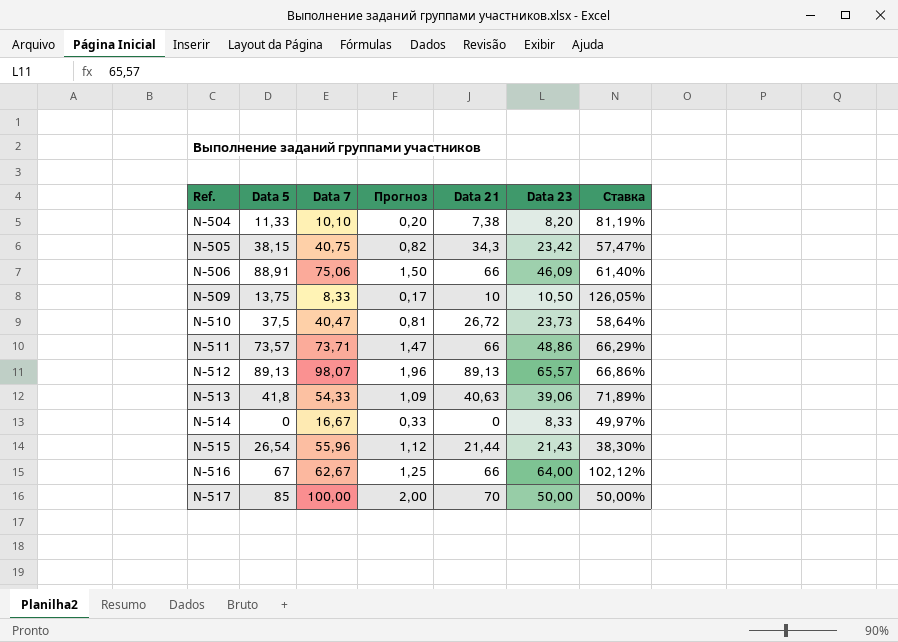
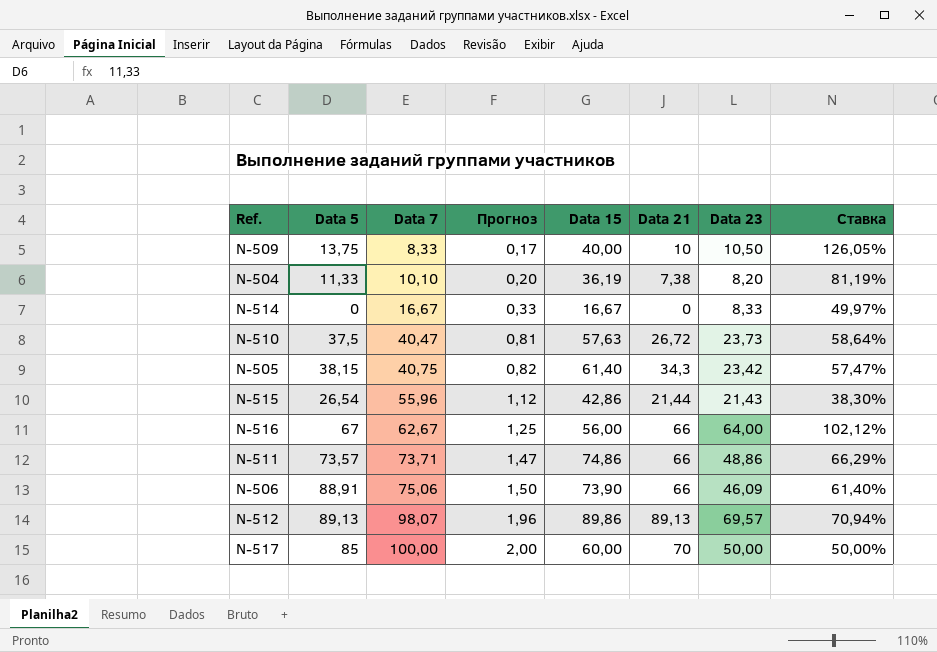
row order: Ref. ascending -> Data 7 ascending
column Data 15 | position: none -> 5
row N-513: 41,8 | 54,33 | 1,09 | 40,63 | 39,06 | 71,89% -> none
N-512 | Data 23: 65,57 -> 69,57
N-512 | Ставка: 66,86% -> 70,94%

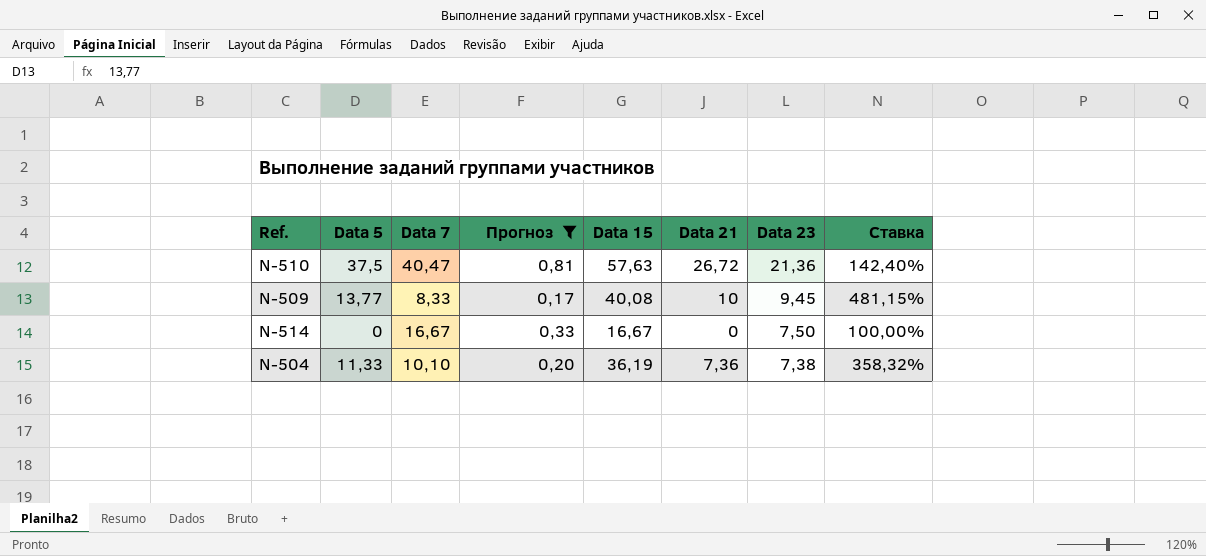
filter: none -> Прогноз <= 0,81
row order: Data 7 ascending -> Data 23 descending
column Ставка | formula: [Data 23] / [Data 7] -> [Data 15] / [Data 7]
N-510 | Data 23: 23,73 -> 21,36
N-509 | Data 5: 13,75 -> 13,77
N-509 | Data 15: 40,00 -> 40,08
N-509 | Data 23: 10,50 -> 9,45
N-514 | Data 23: 8,33 -> 7,50
N-504 | Data 21: 7,38 -> 7,36
N-504 | Data 23: 8,20 -> 7,38

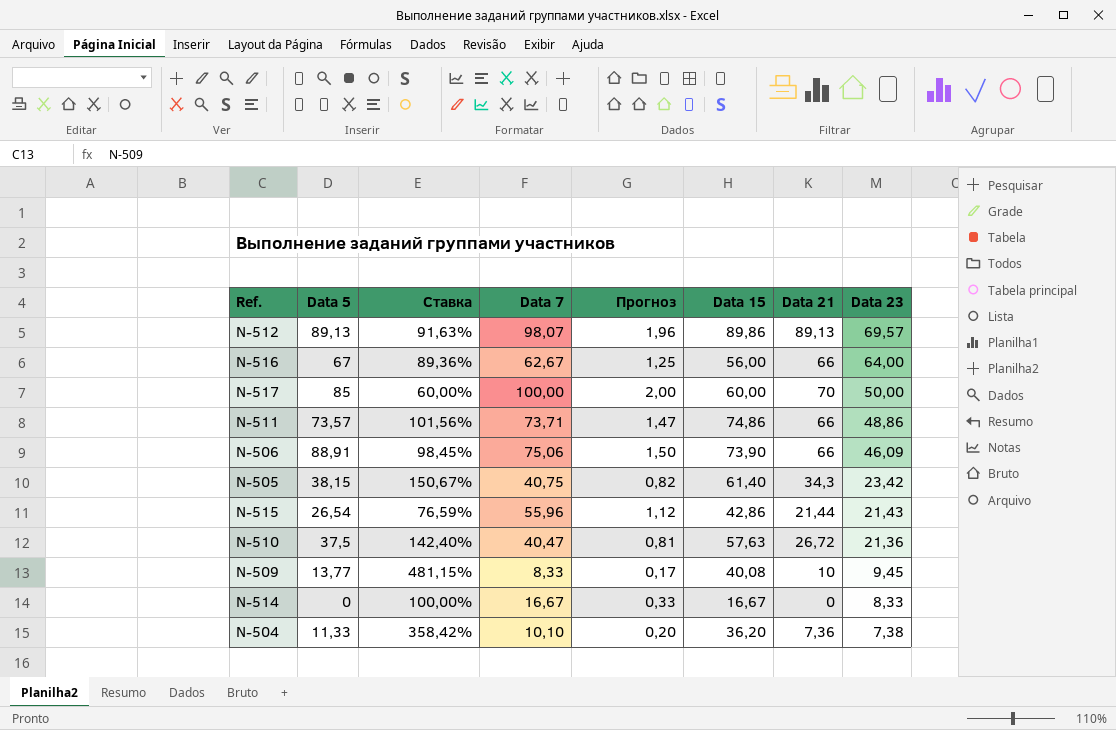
filter: Прогноз <= 0,81 -> none
column Ставка | position: 8 -> 3
N-514 | Data 23: 7,50 -> 8,33
N-504 | Ставка: 358,32% -> 358,42%
N-504 | Data 15: 36,19 -> 36,20

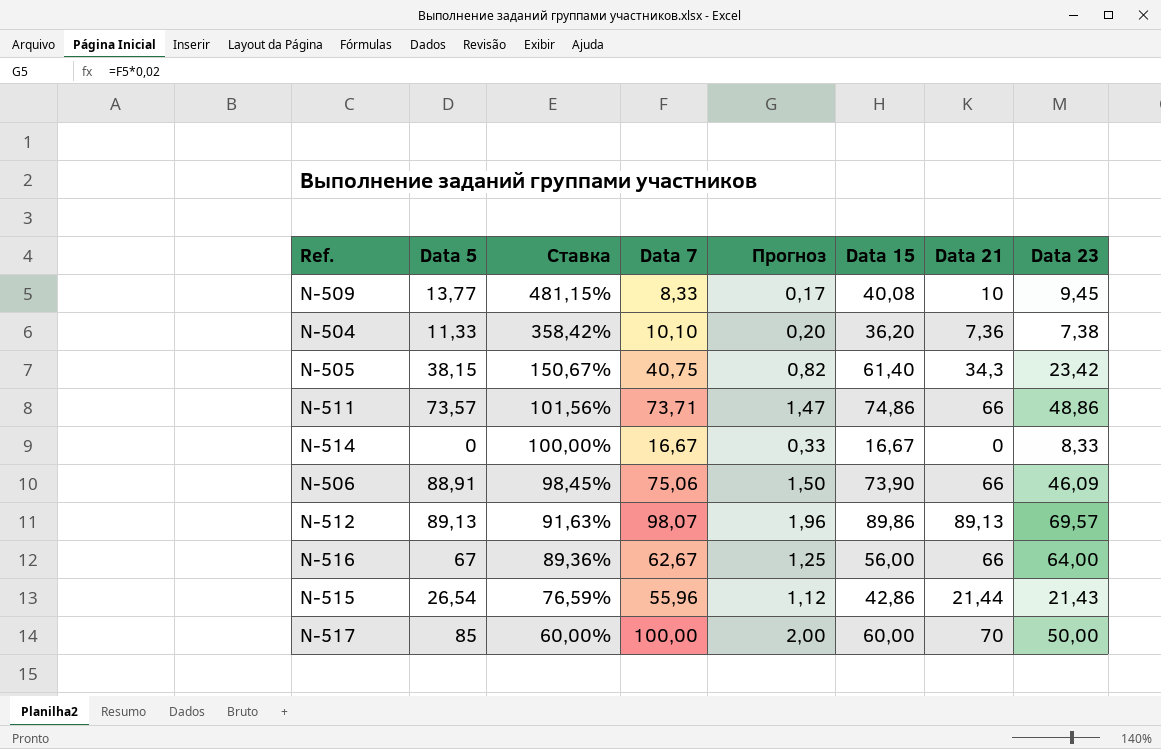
row order: Data 23 descending -> Ставка descending
row N-510: 37,5 | 142,40% | 40,47 | 0,81 | 57,63 | 26,72 | 21,36 -> none

